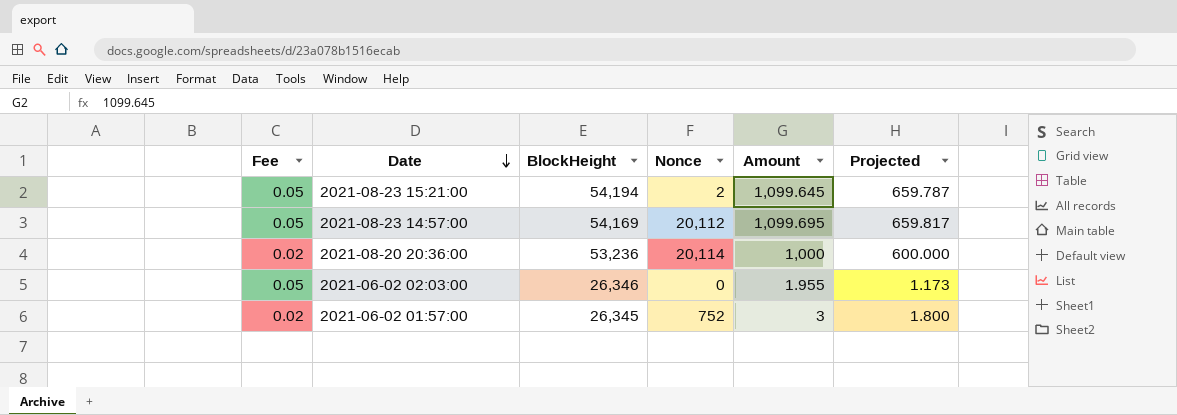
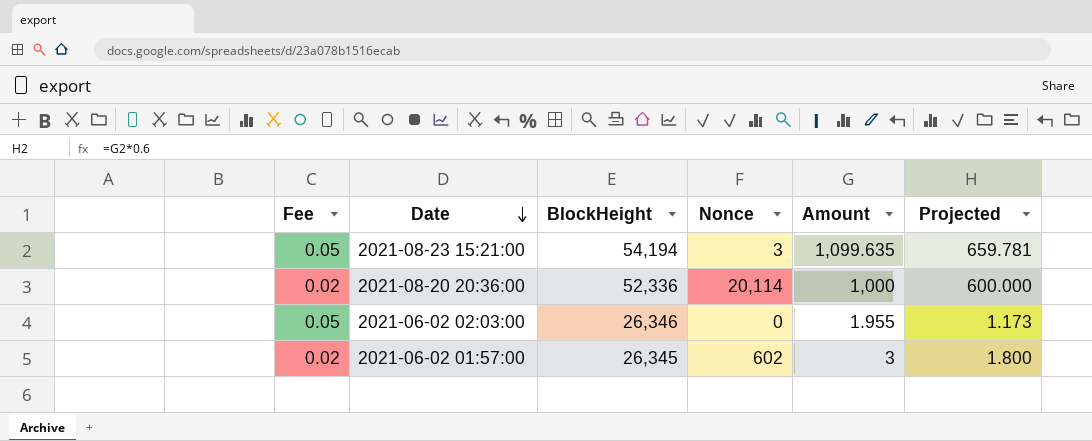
row 2021-08-23 14:57:00: 0.05 | 54,169 | 20,112 | 1,099.695 | 659.817 -> none
2021-08-23 15:21:00 | Nonce: 2 -> 3
2021-08-23 15:21:00 | Amount: 1,099.645 -> 1,099.635
2021-08-23 15:21:00 | Projected: 659.787 -> 659.781
2021-08-20 20:36:00 | BlockHeight: 53,236 -> 52,336
2021-06-02 01:57:00 | Nonce: 752 -> 602

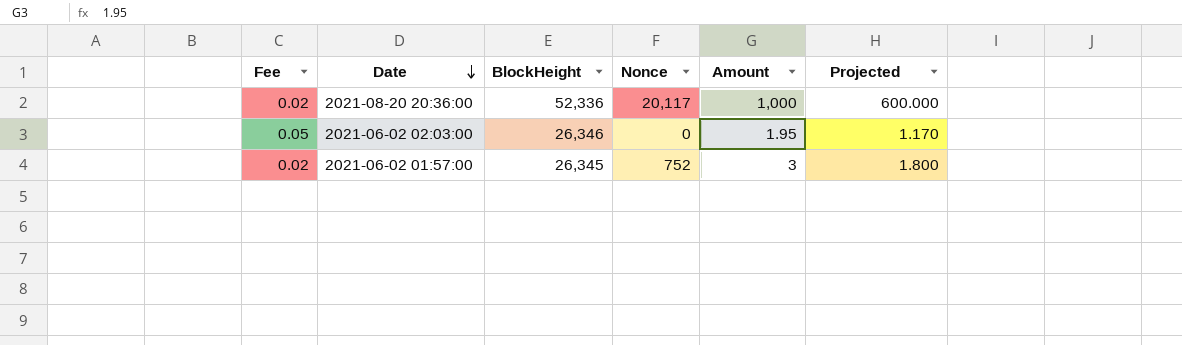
row 2021-08-23 15:21:00: 0.05 | 54,194 | 3 | 1,099.635 | 659.781 -> none
2021-08-20 20:36:00 | Nonce: 20,114 -> 20,117
2021-06-02 02:03:00 | Amount: 1.955 -> 1.95
2021-06-02 02:03:00 | Projected: 1.173 -> 1.170
2021-06-02 01:57:00 | Nonce: 602 -> 752

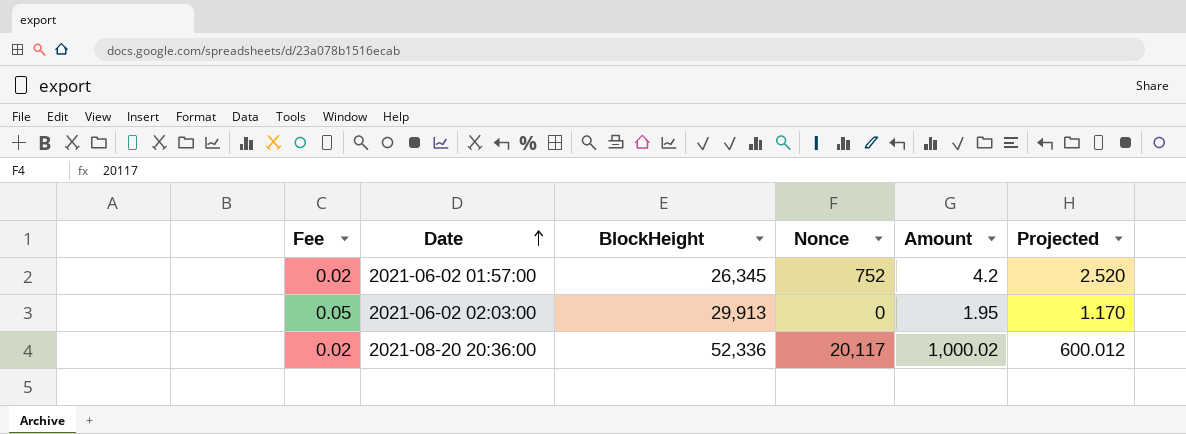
row order: Date descending -> Date ascending
2021-06-02 01:57:00 | Amount: 3 -> 4.2
2021-06-02 01:57:00 | Projected: 1.800 -> 2.520
2021-06-02 02:03:00 | BlockHeight: 26,346 -> 29,913
2021-08-20 20:36:00 | Amount: 1,000 -> 1,000.02
2021-08-20 20:36:00 | Projected: 600.000 -> 600.012

